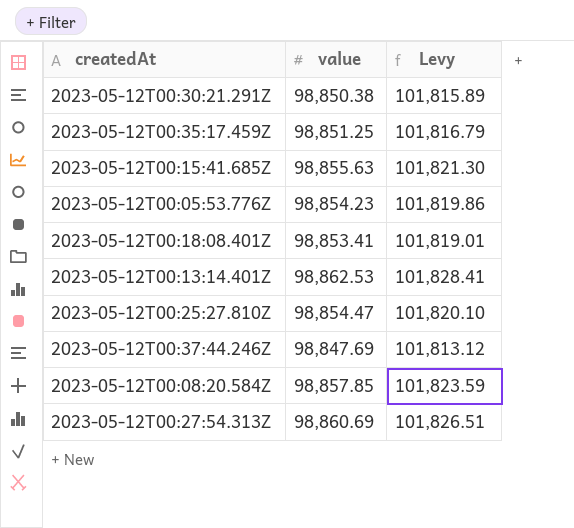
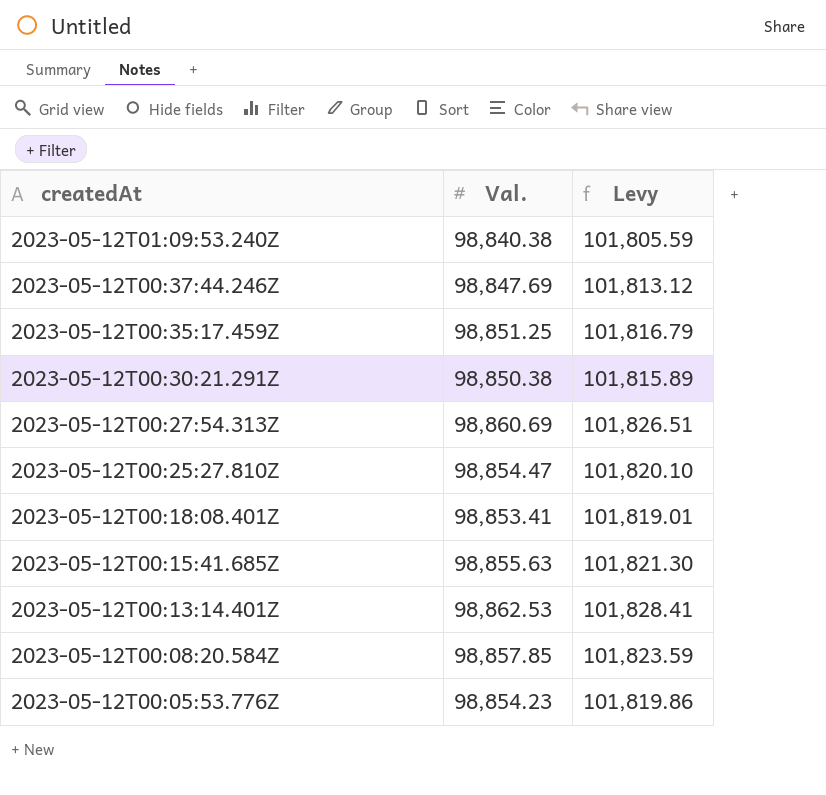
row order: none -> createdAt descending
column name: value -> Val.
row 2023-05-12T01:09:53.240Z: none -> 98,840.38 | 101,805.59

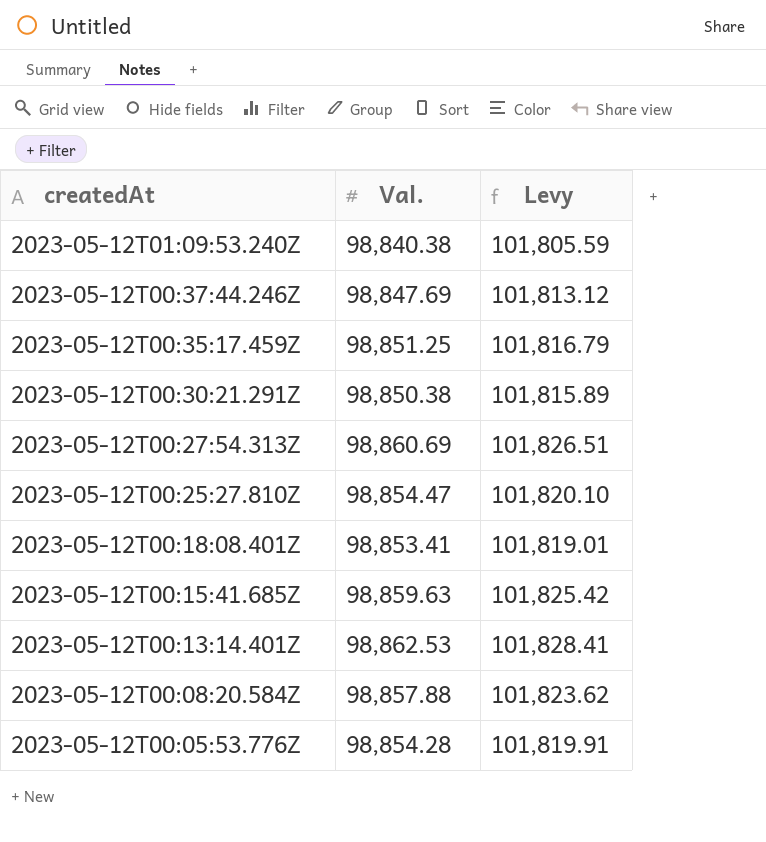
2023-05-12T00:15:41.685Z | Val.: 98,855.63 -> 98,859.63
2023-05-12T00:15:41.685Z | Levy: 101,821.30 -> 101,825.42
2023-05-12T00:08:20.584Z | Val.: 98,857.85 -> 98,857.88
2023-05-12T00:08:20.584Z | Levy: 101,823.59 -> 101,823.62
2023-05-12T00:05:53.776Z | Val.: 98,854.23 -> 98,854.28
2023-05-12T00:05:53.776Z | Levy: 101,819.86 -> 101,819.91

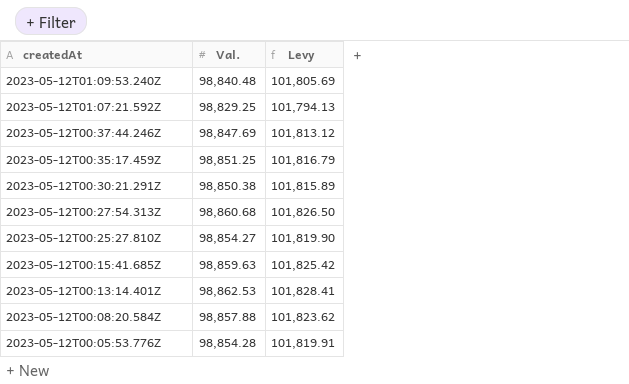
row 2023-05-12T00:18:08.401Z: 98,853.41 | 101,819.01 -> none
2023-05-12T01:09:53.240Z | Val.: 98,840.38 -> 98,840.48
2023-05-12T01:09:53.240Z | Levy: 101,805.59 -> 101,805.69
row 2023-05-12T01:07:21.592Z: none -> 98,829.25 | 101,794.13
2023-05-12T00:27:54.313Z | Val.: 98,860.69 -> 98,860.68
2023-05-12T00:27:54.313Z | Levy: 101,826.51 -> 101,826.50
2023-05-12T00:25:27.810Z | Val.: 98,854.47 -> 98,854.27
2023-05-12T00:25:27.810Z | Levy: 101,820.10 -> 101,819.90

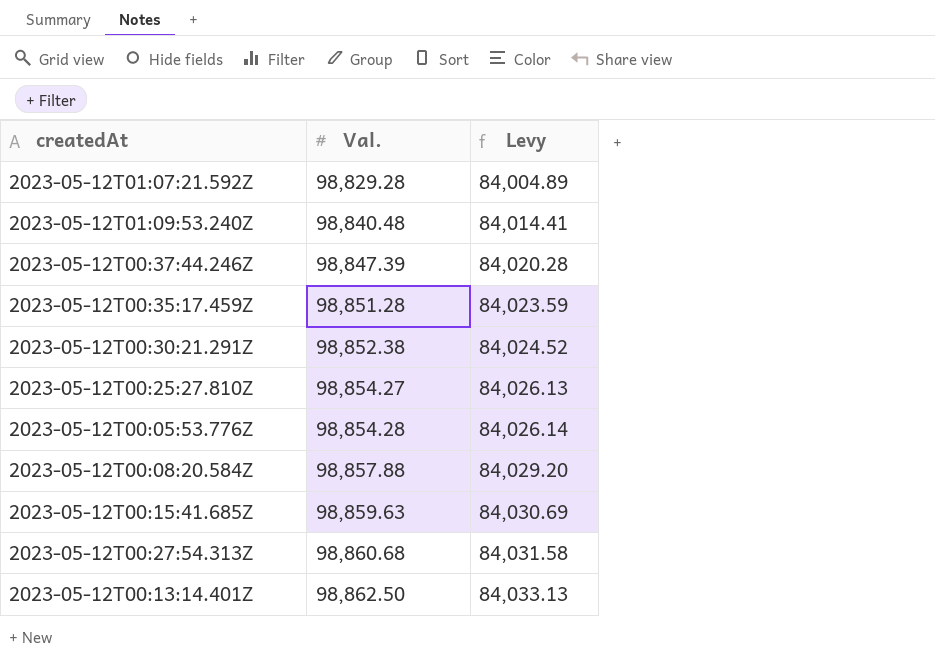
row order: createdAt descending -> Val. ascending
column Levy | formula: [Val.] * 1.03 -> [Val.] * 0.85
2023-05-12T01:07:21.592Z | Val.: 98,829.25 -> 98,829.28
2023-05-12T00:37:44.246Z | Val.: 98,847.69 -> 98,847.39
2023-05-12T00:35:17.459Z | Val.: 98,851.25 -> 98,851.28
2023-05-12T00:30:21.291Z | Val.: 98,850.38 -> 98,852.38
2023-05-12T00:13:14.401Z | Val.: 98,862.53 -> 98,862.50

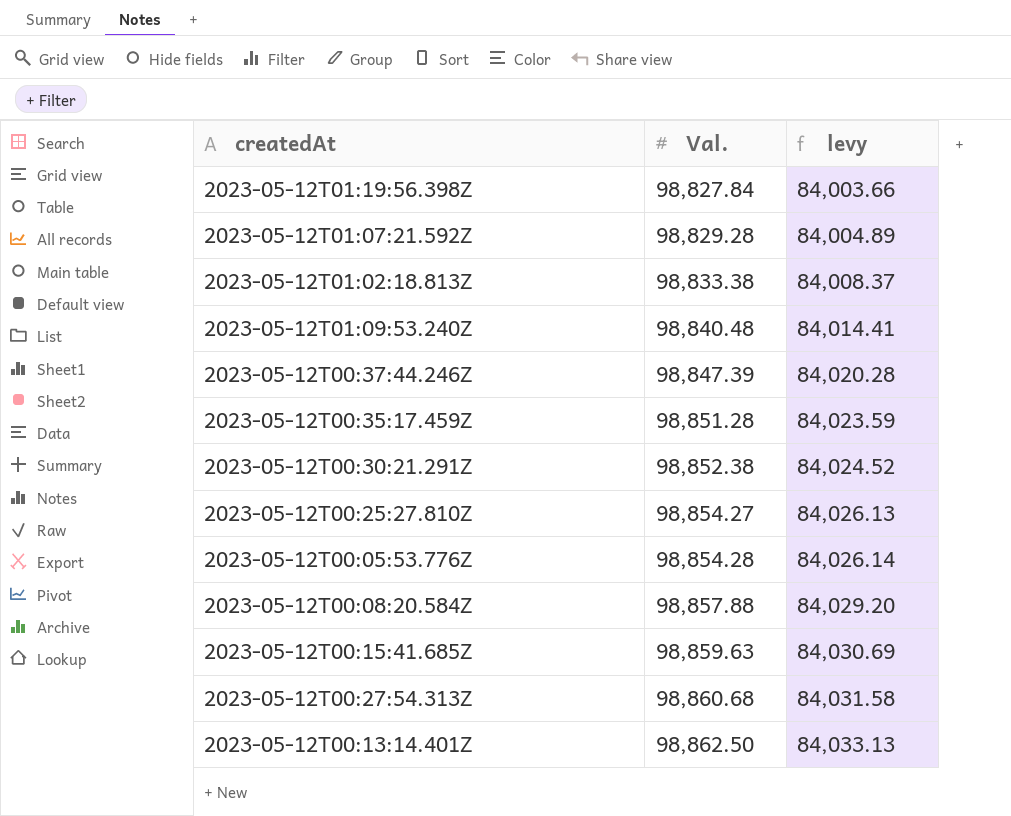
column name: Levy -> levy
row 2023-05-12T01:19:56.398Z: none -> 98,827.84 | 84,003.66
row 2023-05-12T01:02:18.813Z: none -> 98,833.38 | 84,008.37

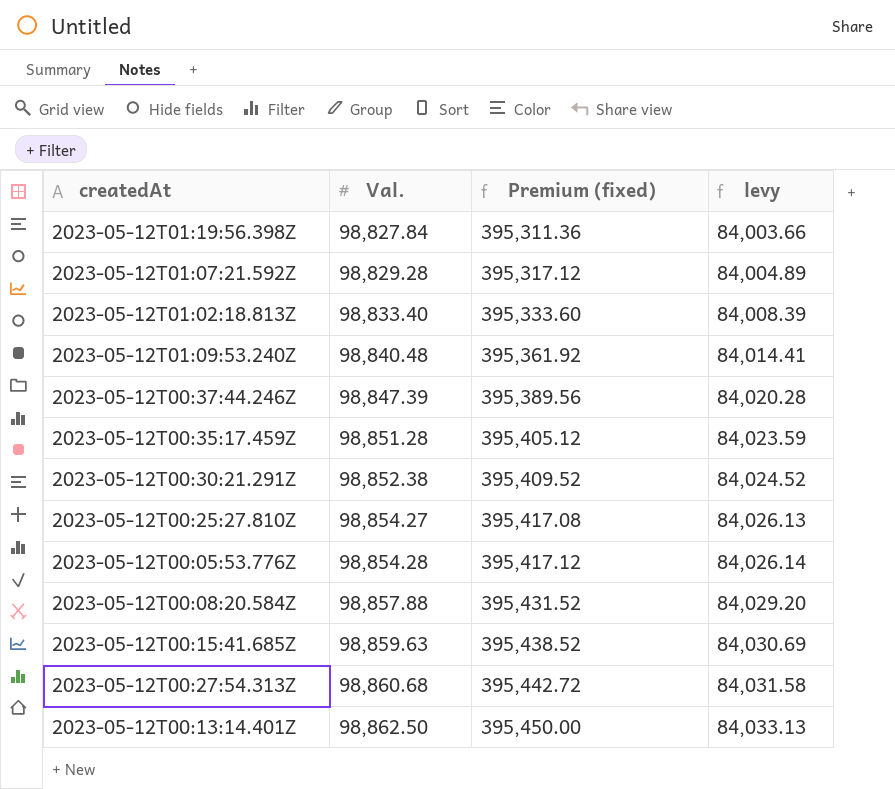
column Premium (fixed) | formula: none -> [Val.] * 4
2023-05-12T01:02:18.813Z | Val.: 98,833.38 -> 98,833.40
2023-05-12T01:02:18.813Z | levy: 84,008.37 -> 84,008.39

